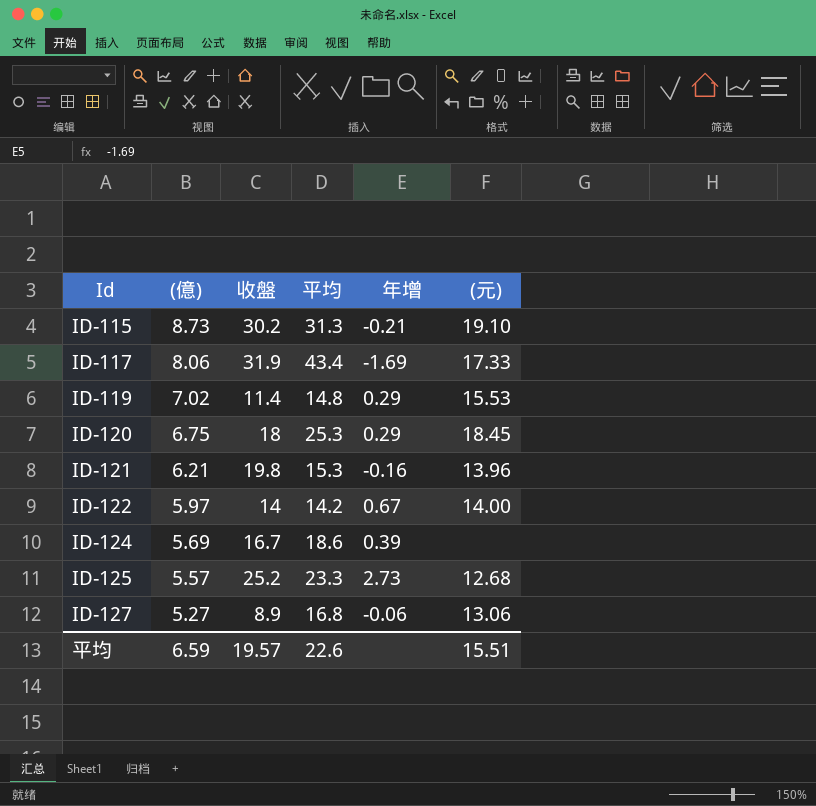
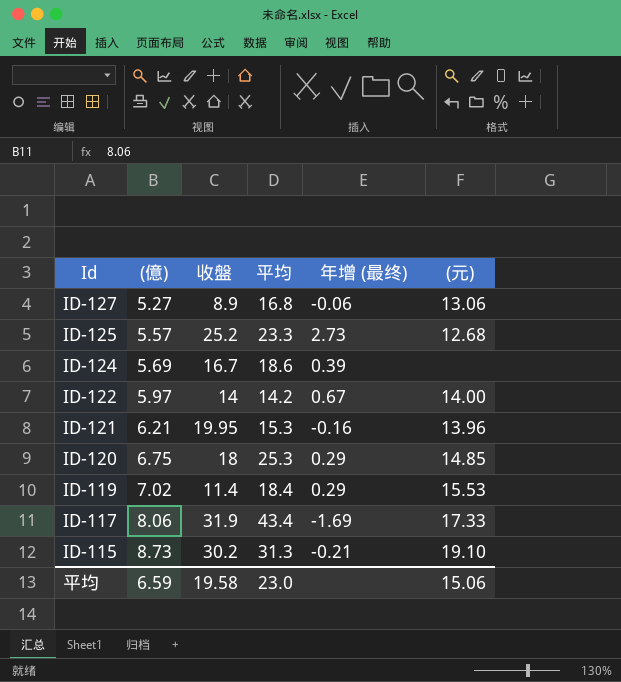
row order: Id ascending -> Id descending
column name: 年增 -> 年增 (最终)
ID-121 | 收盤: 19.8 -> 19.95
ID-120 | (元): 18.45 -> 14.85
ID-119 | 平均: 14.8 -> 18.4
平均 | 收盤: 19.57 -> 19.58
平均 | 平均: 22.6 -> 23.0
平均 | (元): 15.51 -> 15.06

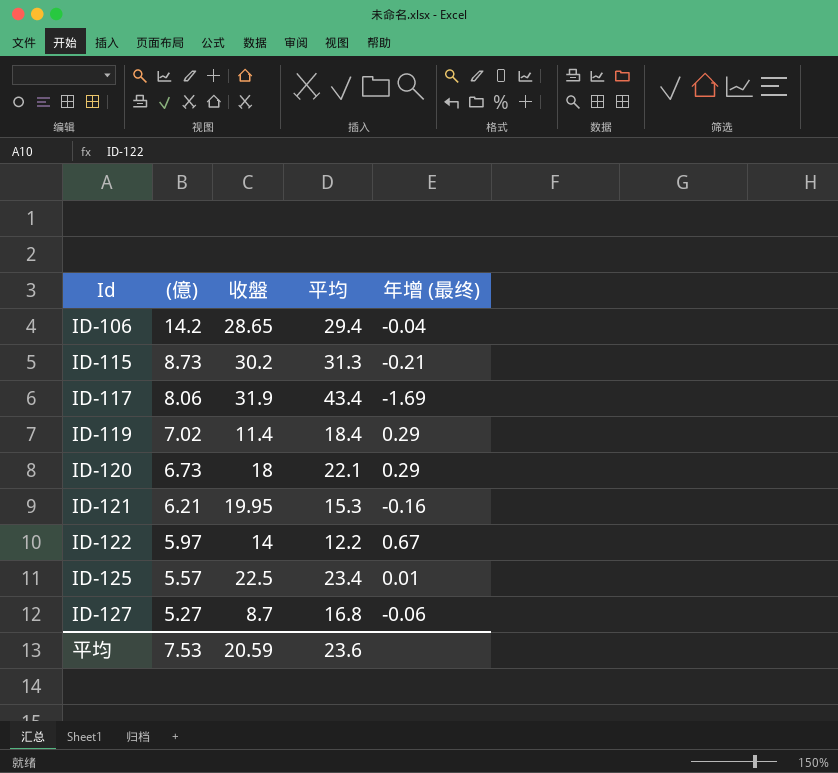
row order: Id descending -> Id ascending
column (元) | position: 6 -> none
row ID-124: 5.69 | 16.7 | 18.6 | 0.39 | none -> none
row ID-106: none -> 14.2 | 28.65 | 29.4 | -0.04
ID-120 | (億): 6.75 -> 6.73
ID-120 | 平均: 25.3 -> 22.1
ID-122 | 平均: 14.2 -> 12.2
ID-125 | 收盤: 25.2 -> 22.5
ID-125 | 平均: 23.3 -> 23.4
ID-125 | 年增 (最终): 2.73 -> 0.01
ID-127 | 收盤: 8.9 -> 8.7
平均 | (億): 6.59 -> 7.53
平均 | 收盤: 19.58 -> 20.59
平均 | 平均: 23.0 -> 23.6

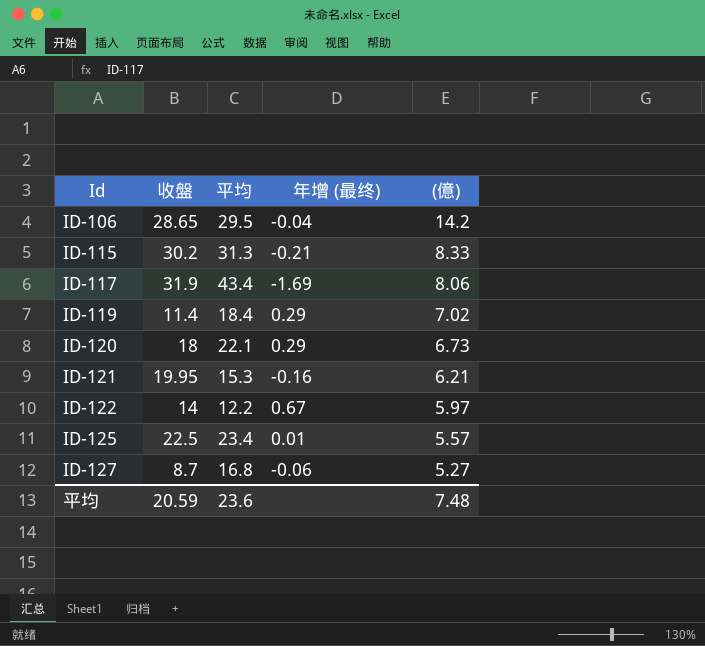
column (億) | position: 2 -> 5
ID-106 | 平均: 29.4 -> 29.5
ID-115 | (億): 8.73 -> 8.33
平均 | (億): 7.53 -> 7.48

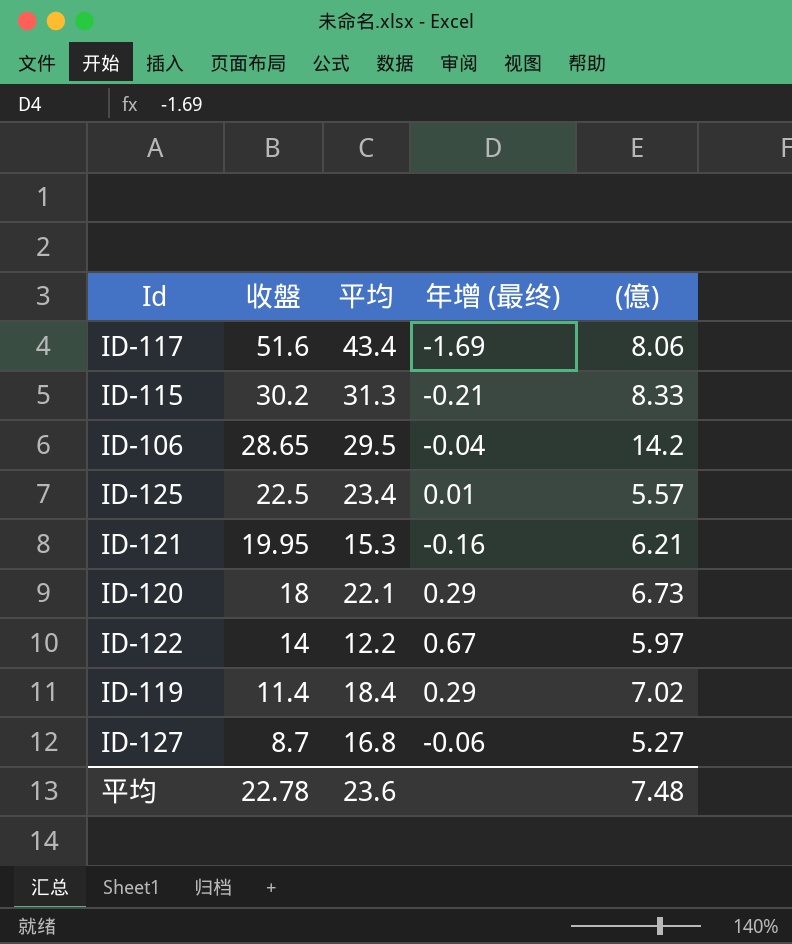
row order: Id ascending -> 收盤 descending
ID-117 | 收盤: 31.9 -> 51.6
平均 | 收盤: 20.59 -> 22.78

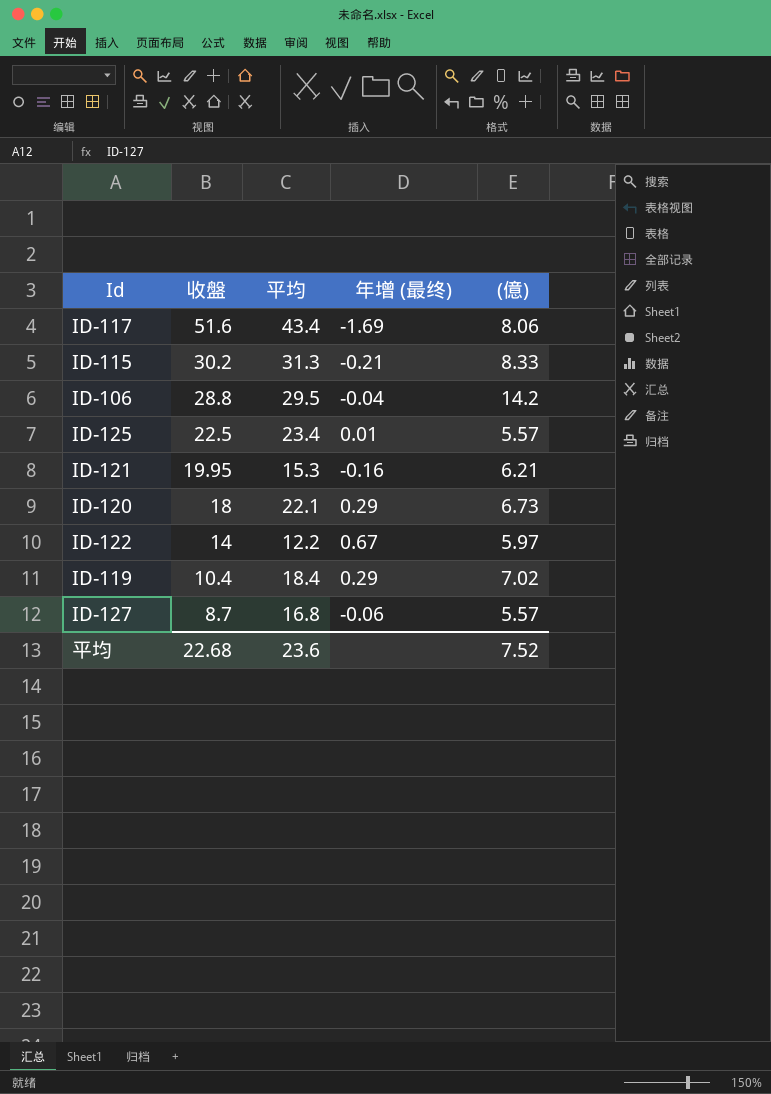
ID-106 | 收盤: 28.65 -> 28.8
ID-119 | 收盤: 11.4 -> 10.4
ID-127 | (億): 5.27 -> 5.57
平均 | 收盤: 22.78 -> 22.68
平均 | (億): 7.48 -> 7.52

